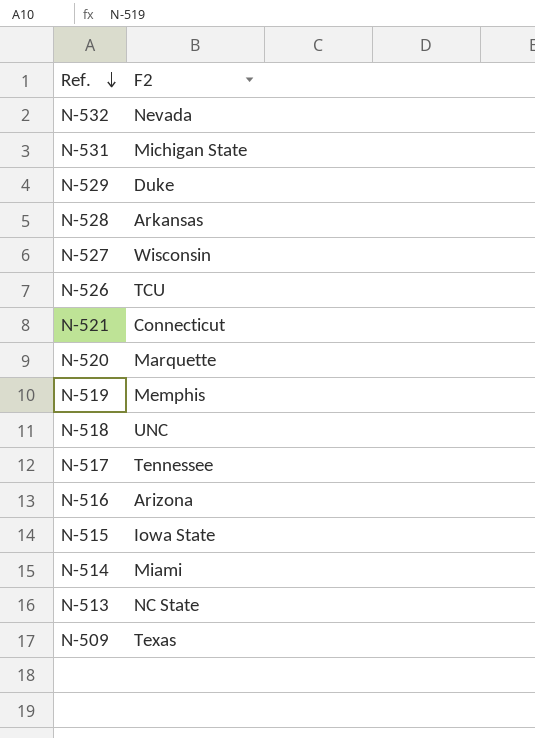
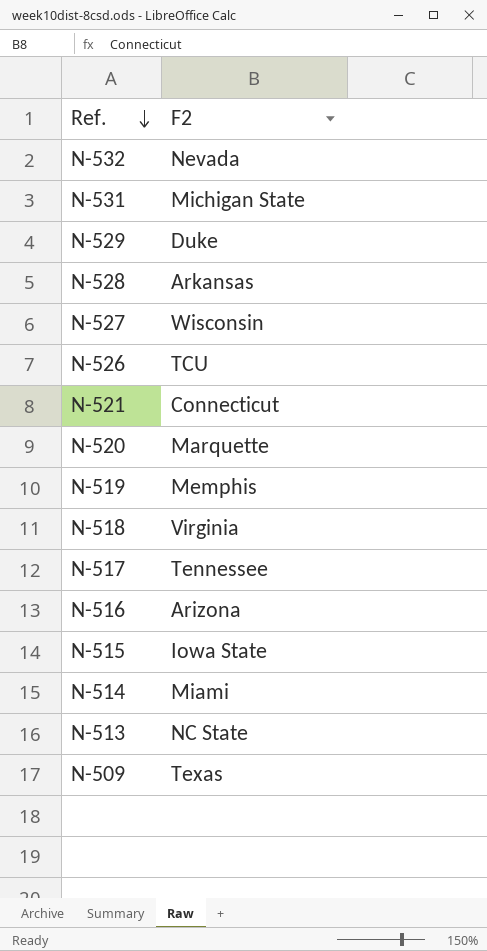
N-518 | F2: UNC -> Virginia

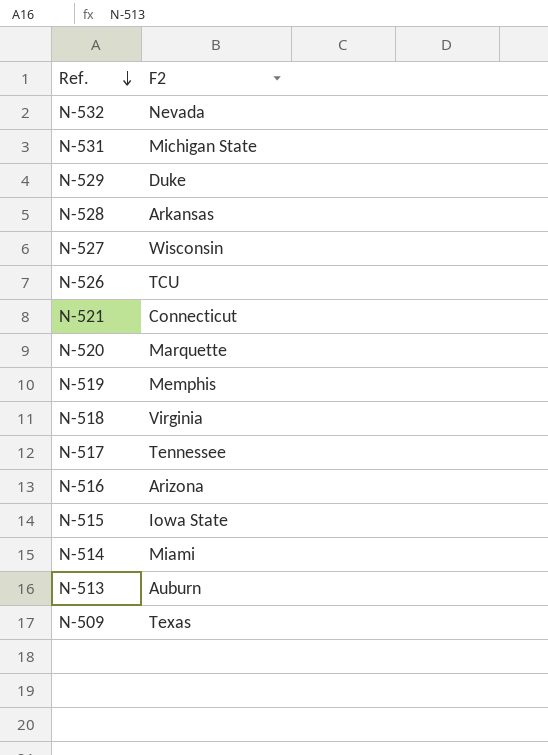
N-513 | F2: NC State -> Auburn

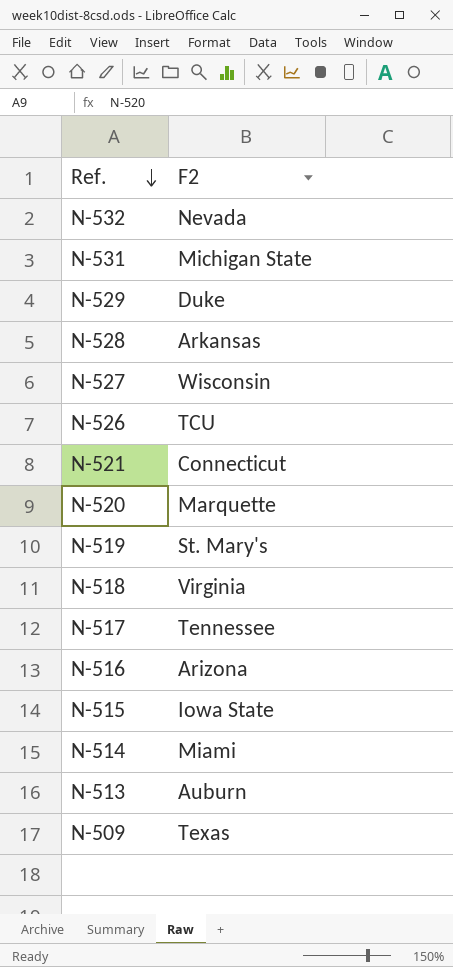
N-519 | F2: Memphis -> St. Mary's

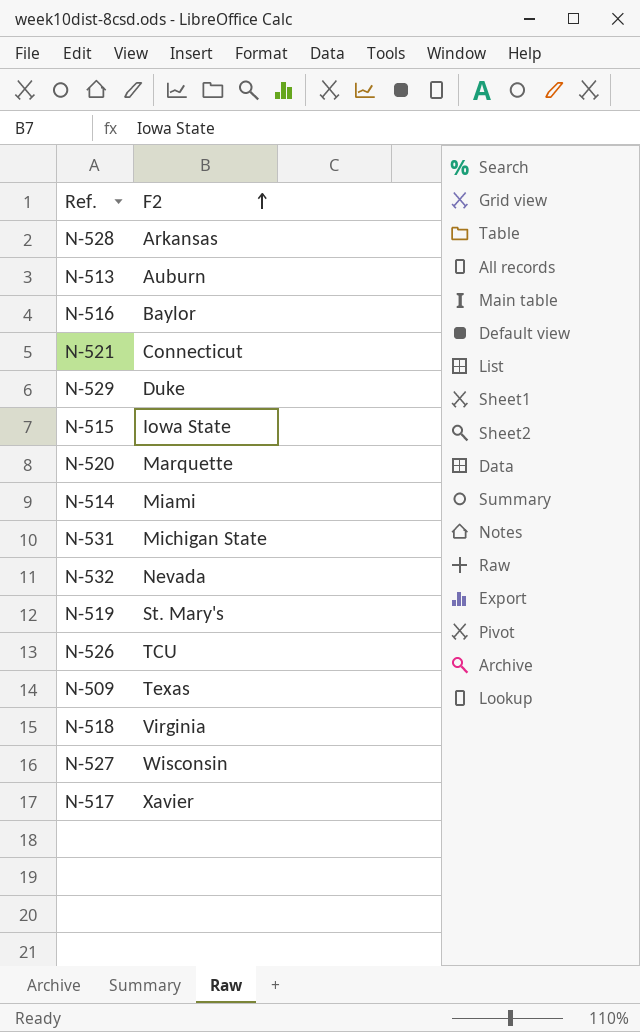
row order: Ref. descending -> F2 ascending
N-516 | F2: Arizona -> Baylor
N-517 | F2: Tennessee -> Xavier

